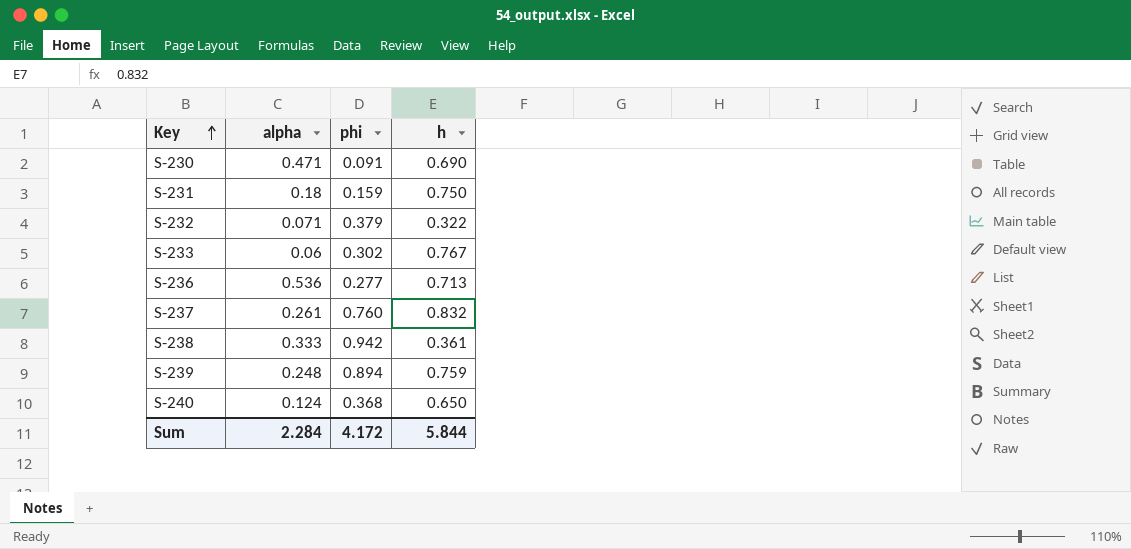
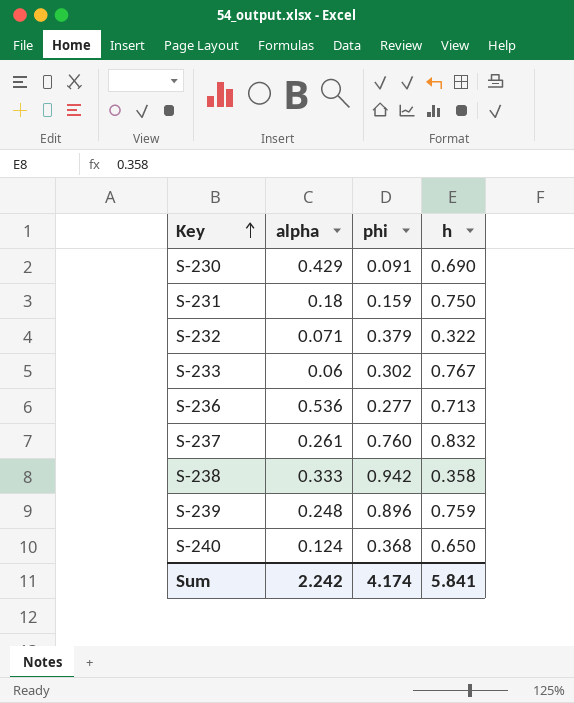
S-230 | alpha: 0.471 -> 0.429
S-238 | h: 0.361 -> 0.358
S-239 | phi: 0.894 -> 0.896
Sum | alpha: 2.284 -> 2.242
Sum | phi: 4.172 -> 4.174
Sum | h: 5.844 -> 5.841

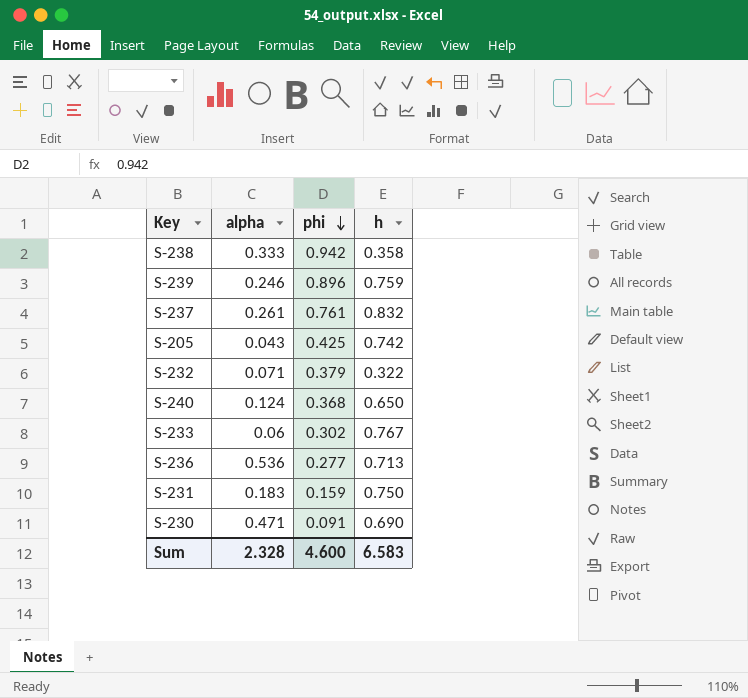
row order: Key ascending -> phi descending
S-239 | alpha: 0.248 -> 0.246
S-237 | phi: 0.760 -> 0.761
row S-205: none -> 0.043 | 0.425 | 0.742
S-231 | alpha: 0.18 -> 0.183
S-230 | alpha: 0.429 -> 0.471
Sum | alpha: 2.242 -> 2.328
Sum | phi: 4.174 -> 4.600
Sum | h: 5.841 -> 6.583

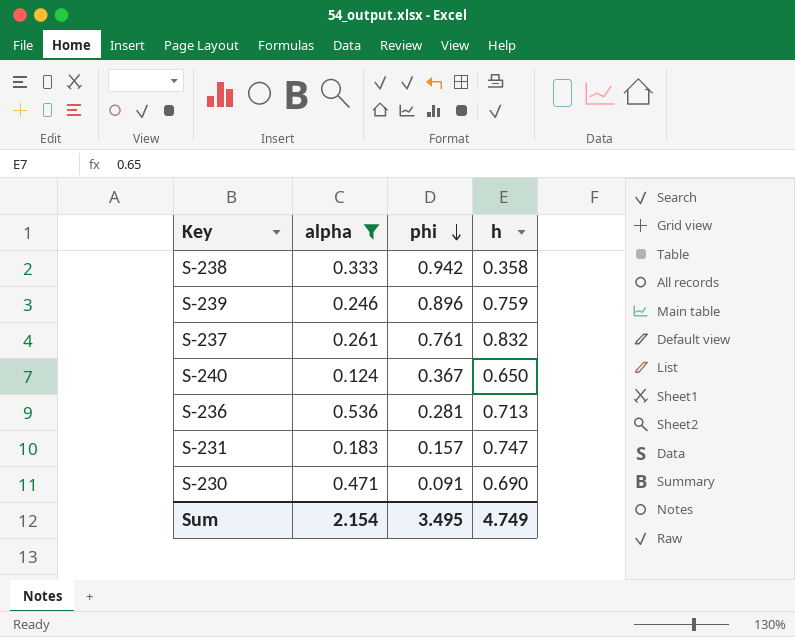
filter: none -> alpha >= 0.124
S-240 | phi: 0.368 -> 0.367
S-236 | phi: 0.277 -> 0.281
S-231 | phi: 0.159 -> 0.157
S-231 | h: 0.750 -> 0.747
Sum | alpha: 2.328 -> 2.154
Sum | phi: 4.600 -> 3.495
Sum | h: 6.583 -> 4.749

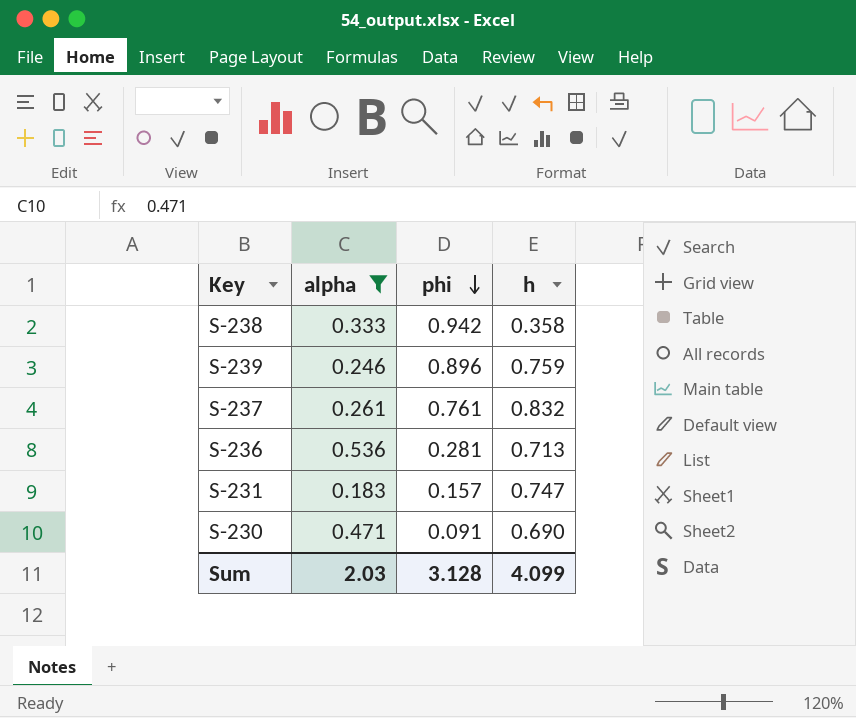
row S-240: 0.124 | 0.367 | 0.650 -> none
Sum | alpha: 2.154 -> 2.03
Sum | phi: 3.495 -> 3.128
Sum | h: 4.749 -> 4.099

